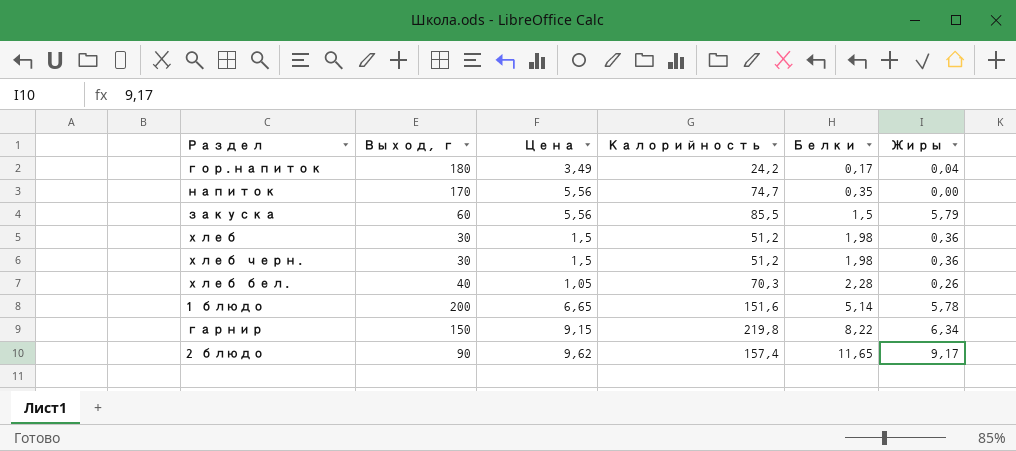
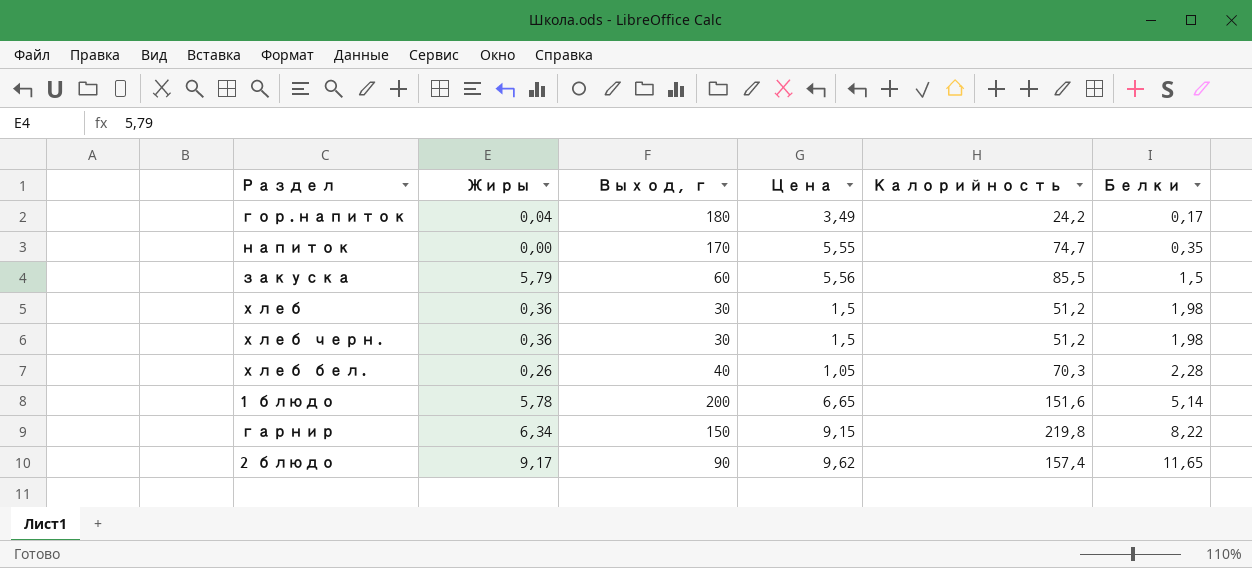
column Жиры | position: 6 -> 2
напиток | Цена: 5,56 -> 5,55

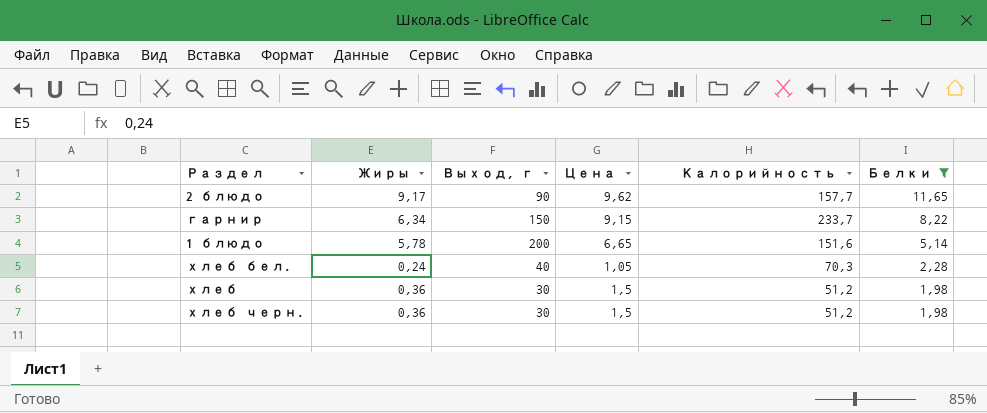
filter: none -> Белки >= 1,98
row order: Белки ascending -> Белки descending
2 блюдо | Калорийность: 157,4 -> 157,7
гарнир | Калорийность: 219,8 -> 233,7
хлеб бел. | Жиры: 0,26 -> 0,24

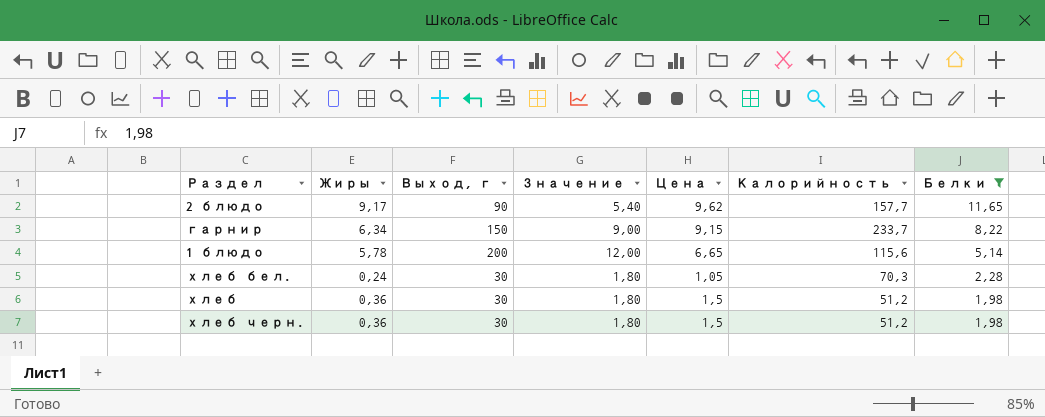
column Значение | formula: none -> [Выход, г] * 0,06
1 блюдо | Калорийность: 151,6 -> 115,6
хлеб бел. | Выход, г: 40 -> 30

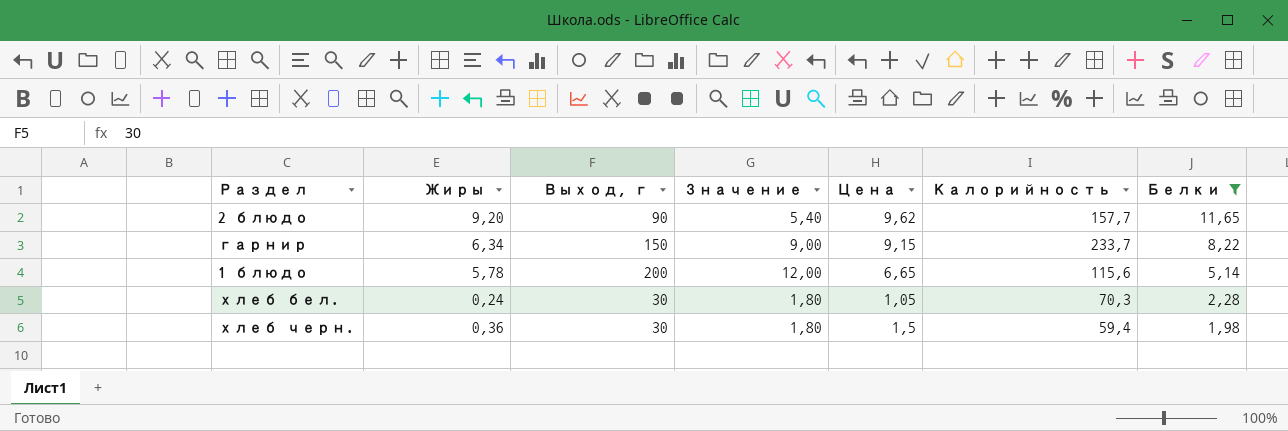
row хлеб: 0,36 | 30 | 1,80 | 1,5 | 51,2 | 1,98 -> none
2 блюдо | Жиры: 9,17 -> 9,20
хлеб черн. | Калорийность: 51,2 -> 59,4

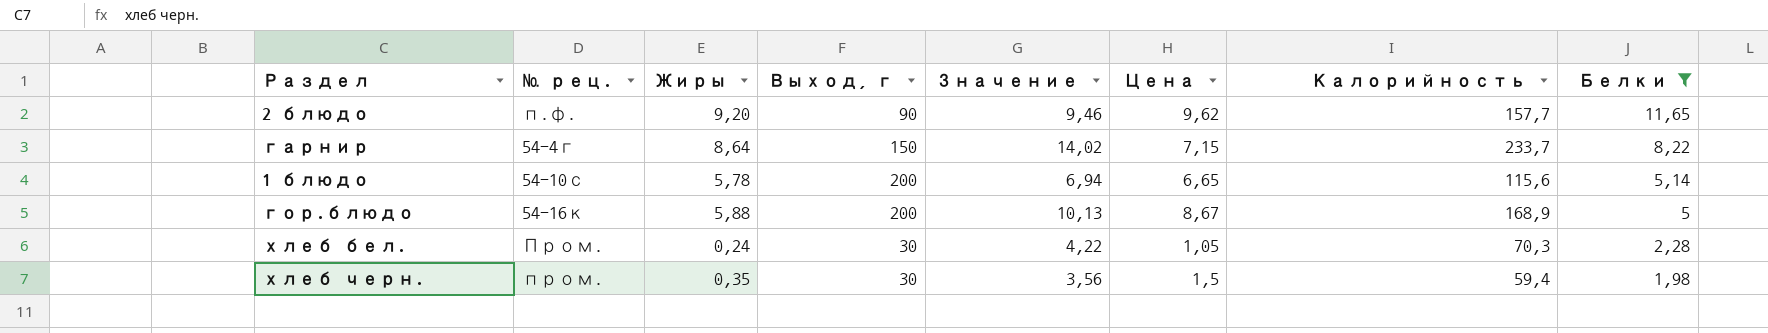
column № рец. | position: none -> 2
column Значение | formula: [Выход, г] * 0,06 -> [Калорийность] * 0,06
гарнир | Жиры: 6,34 -> 8,64
гарнир | Цена: 9,15 -> 7,15
row гор.блюдо: none -> 54-16к | 5,88 | 200 | 10,13 | 8,67 | 168,9 | 5
хлеб черн. | Жиры: 0,36 -> 0,35

